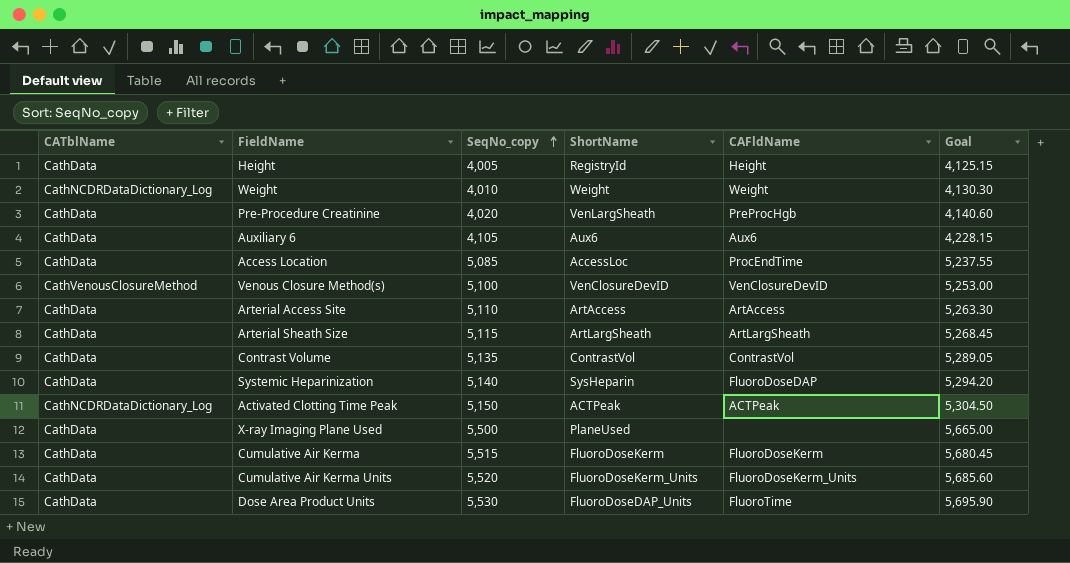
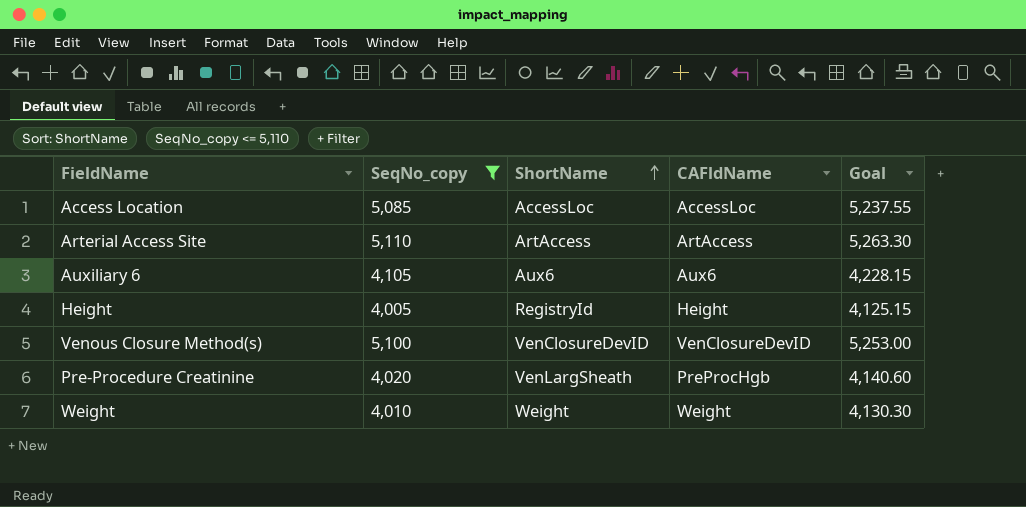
filter: none -> SeqNo_copy <= 5,110
row order: SeqNo_copy ascending -> ShortName ascending
column CATblName | position: 1 -> none
Access Location | CAFldName: ProcEndTime -> AccessLoc

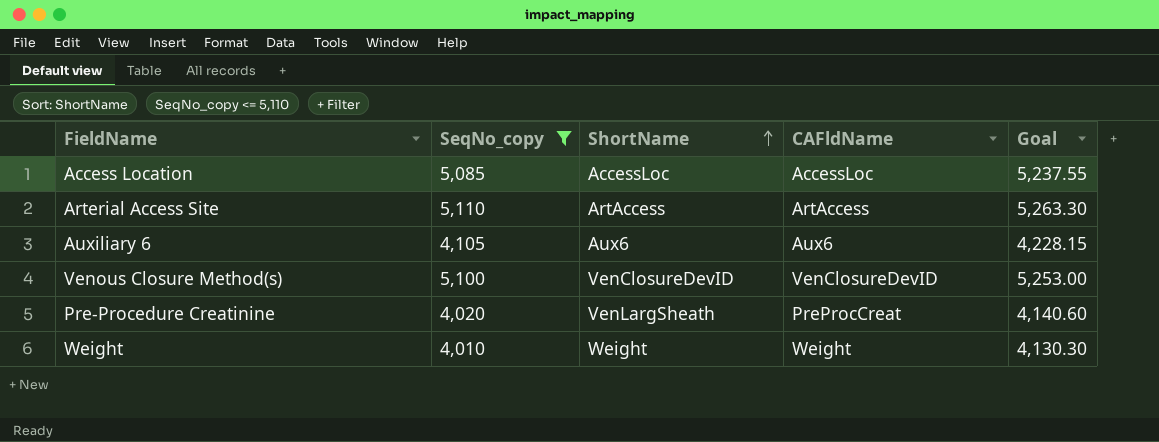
row Height: 4,005 | RegistryId | Height | 4,125.15 -> none
Pre-Procedure Creatinine | CAFldName: PreProcHgb -> PreProcCreat

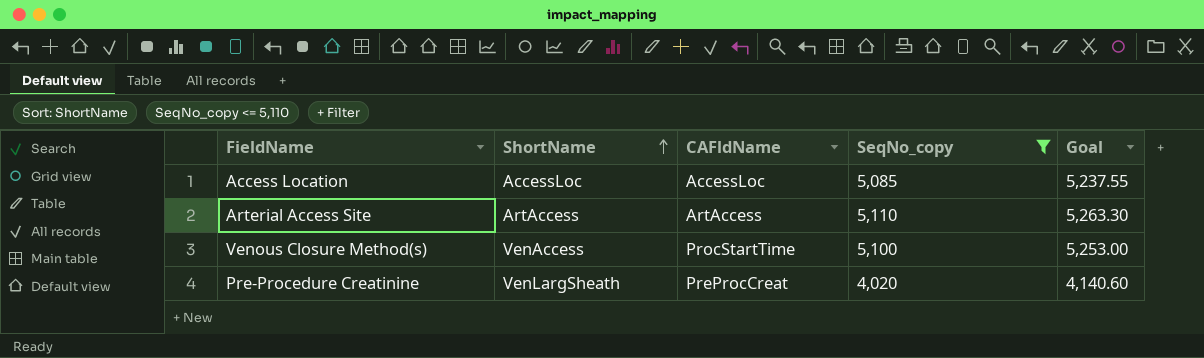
column SeqNo_copy | position: 2 -> 4
row Auxiliary 6: 4,105 | Aux6 | Aux6 | 4,228.15 -> none
row Weight: 4,010 | Weight | Weight | 4,130.30 -> none
Venous Closure Method(s) | ShortName: VenClosureDevID -> VenAccess
Venous Closure Method(s) | CAFldName: VenClosureDevID -> ProcStartTime

